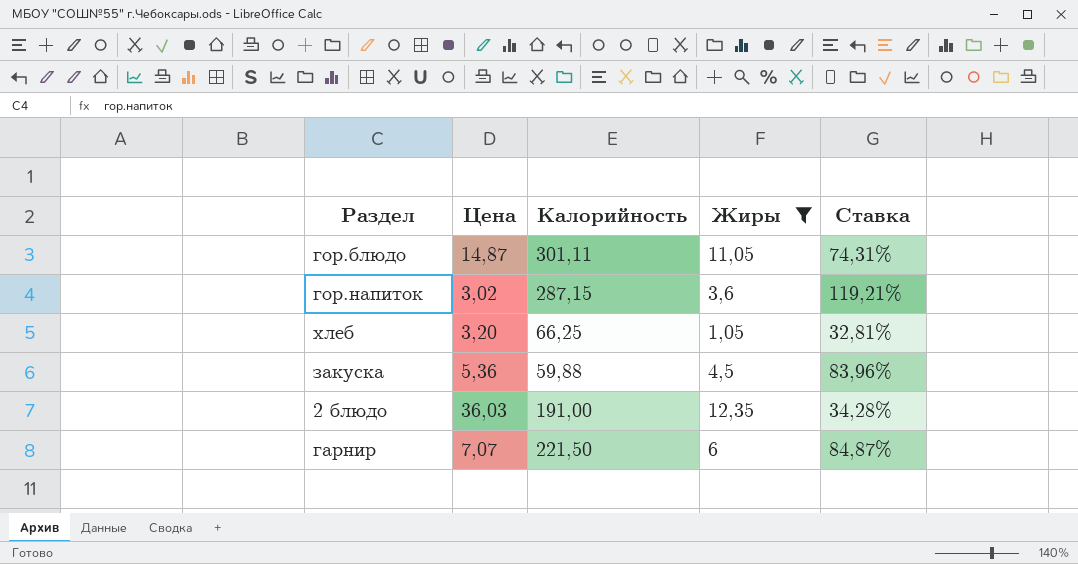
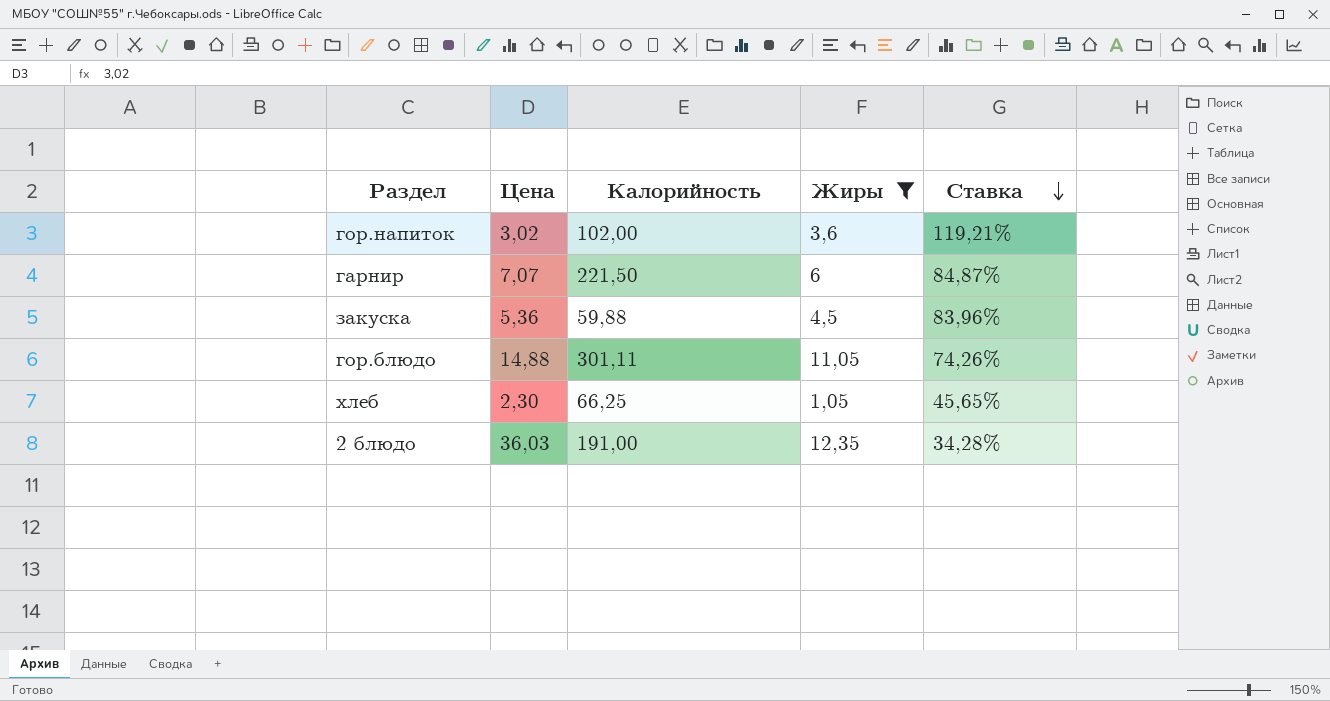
row order: none -> Ставка descending
гор.напиток | Калорийность: 287,15 -> 102,00
гор.блюдо | Цена: 14,87 -> 14,88
гор.блюдо | Ставка: 74,31% -> 74,26%
хлеб | Цена: 3,20 -> 2,30
хлеб | Ставка: 32,81% -> 45,65%

